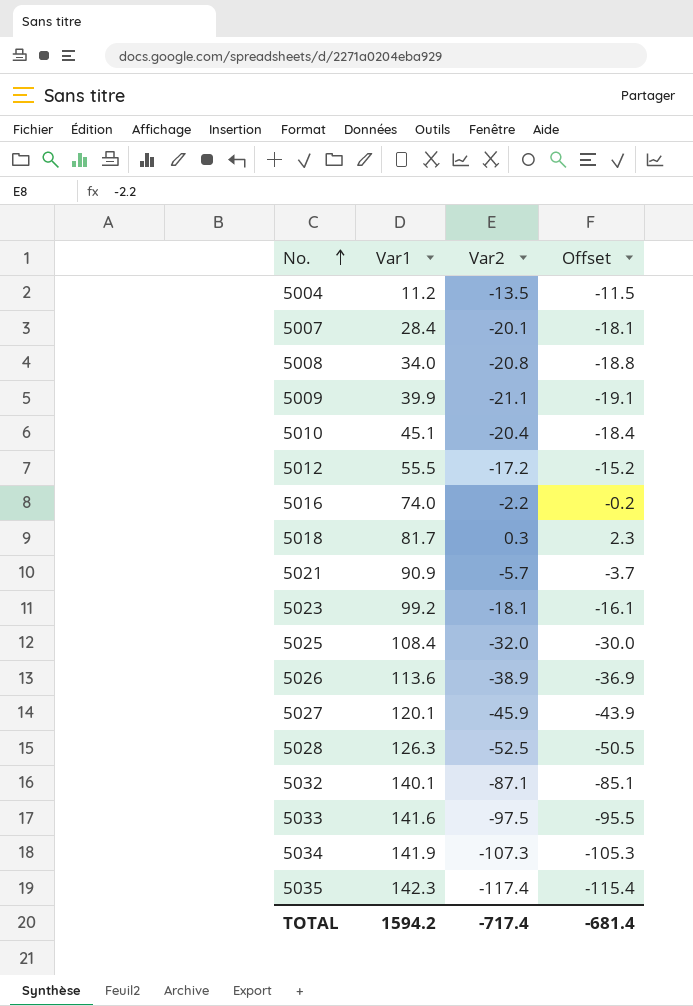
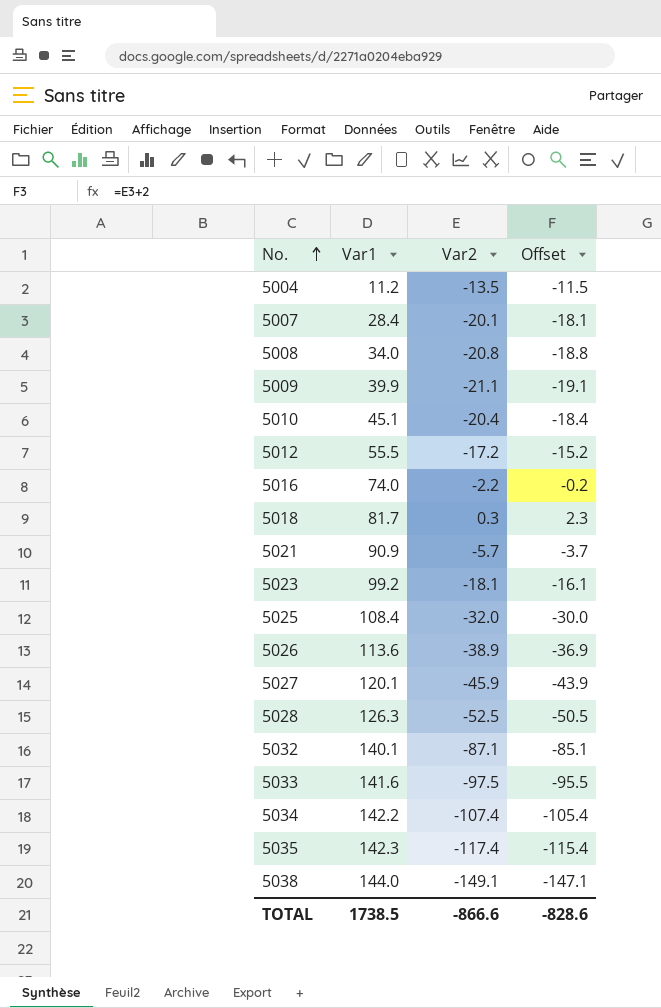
5034 | Var1: 141.9 -> 142.2
5034 | Var2: -107.3 -> -107.4
5034 | Offset: -105.3 -> -105.4
row 5038: none -> 144.0 | -149.1 | -147.1
TOTAL | Var1: 1594.2 -> 1738.5
TOTAL | Var2: -717.4 -> -866.6
TOTAL | Offset: -681.4 -> -828.6

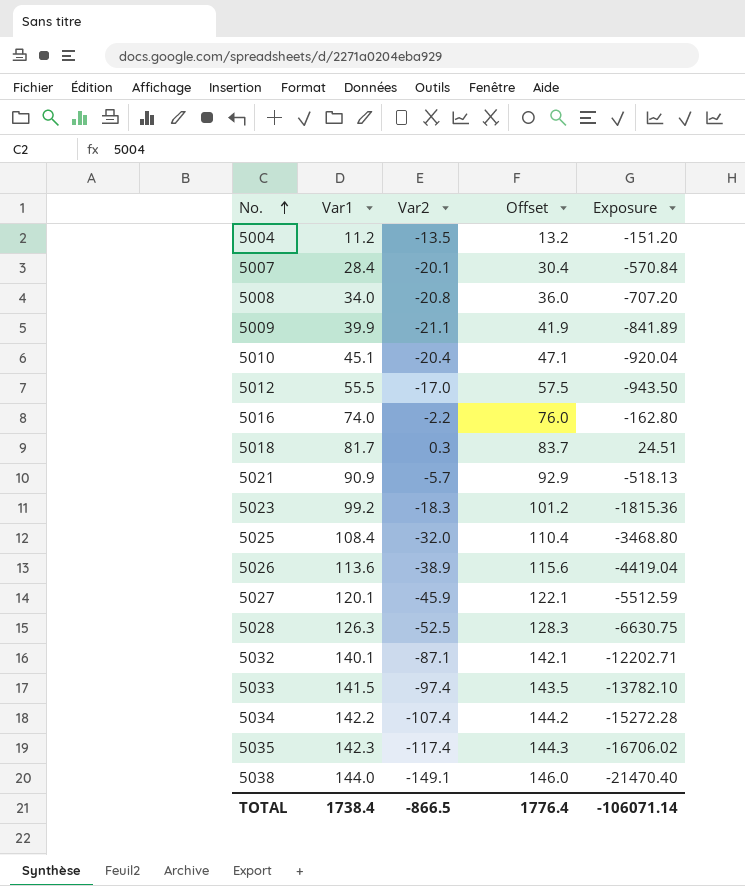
column Offset | formula: [Var2] + 2 -> [Var1] + 2
column Exposure | formula: none -> [Var1] * [Var2]
5012 | Var2: -17.2 -> -17.0
5023 | Var2: -18.1 -> -18.3
5033 | Var1: 141.6 -> 141.5
5033 | Var2: -97.5 -> -97.4
TOTAL | Var1: 1738.5 -> 1738.4
TOTAL | Var2: -866.6 -> -866.5
TOTAL | Offset: -828.6 -> 1776.4

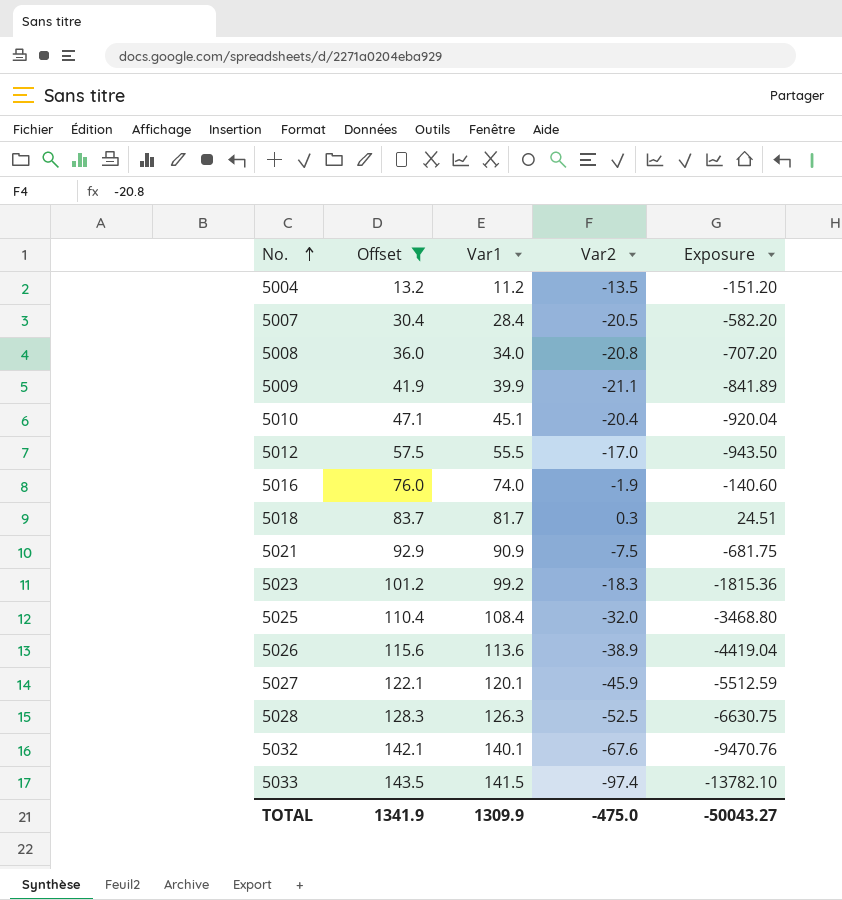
filter: none -> Offset <= 143.5
column Offset | position: 4 -> 2
5007 | Var2: -20.1 -> -20.5
5007 | Exposure: -570.84 -> -582.20
5016 | Var2: -2.2 -> -1.9
5016 | Exposure: -162.80 -> -140.60
5021 | Var2: -5.7 -> -7.5
5021 | Exposure: -518.13 -> -681.75
5032 | Var2: -87.1 -> -67.6
5032 | Exposure: -12202.71 -> -9470.76
TOTAL | Offset: 1776.4 -> 1341.9
TOTAL | Var1: 1738.4 -> 1309.9
TOTAL | Var2: -866.5 -> -475.0
TOTAL | Exposure: -106071.14 -> -50043.27

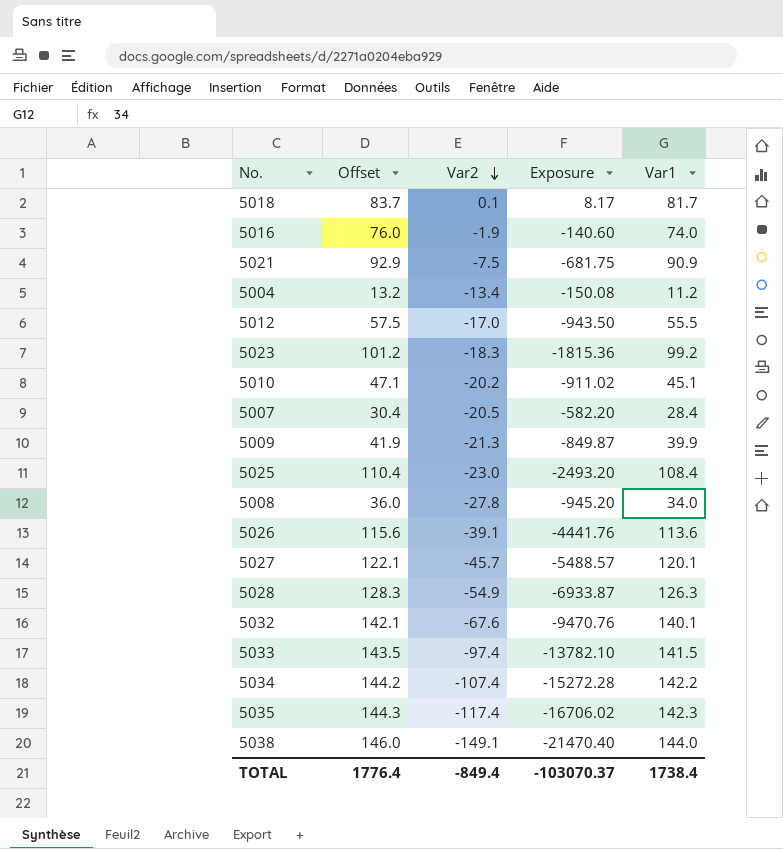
filter: Offset <= 143.5 -> none
row order: No. ascending -> Var2 descending
column Var1 | position: 3 -> 5
5018 | Var2: 0.3 -> 0.1
5018 | Exposure: 24.51 -> 8.17
5004 | Var2: -13.5 -> -13.4
5004 | Exposure: -151.20 -> -150.08
5010 | Var2: -20.4 -> -20.2
5010 | Exposure: -920.04 -> -911.02
5009 | Var2: -21.1 -> -21.3
5009 | Exposure: -841.89 -> -849.87
5025 | Var2: -32.0 -> -23.0
5025 | Exposure: -3468.80 -> -2493.20
5008 | Var2: -20.8 -> -27.8
5008 | Exposure: -707.20 -> -945.20
5026 | Var2: -38.9 -> -39.1
5026 | Exposure: -4419.04 -> -4441.76
5027 | Var2: -45.9 -> -45.7
5027 | Exposure: -5512.59 -> -5488.57
5028 | Var2: -52.5 -> -54.9
5028 | Exposure: -6630.75 -> -6933.87
TOTAL | Offset: 1341.9 -> 1776.4
TOTAL | Var2: -475.0 -> -849.4
TOTAL | Exposure: -50043.27 -> -103070.37
TOTAL | Var1: 1309.9 -> 1738.4

